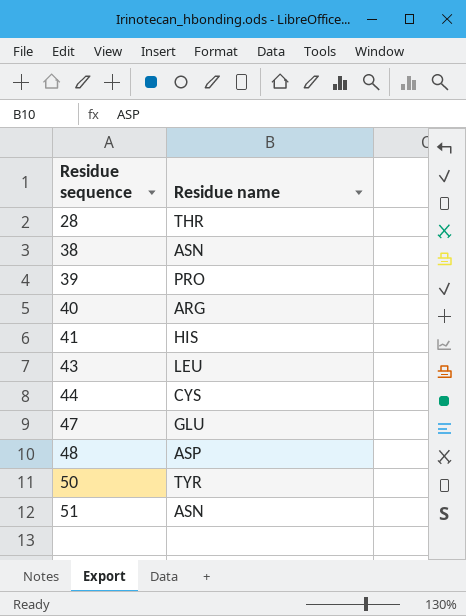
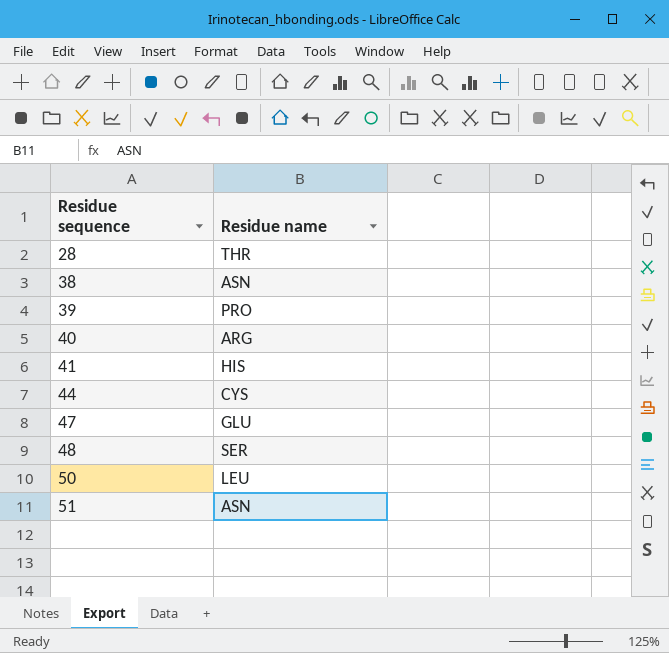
row 43: LEU -> none
48 | Residue name: ASP -> SER
50 | Residue name: TYR -> LEU

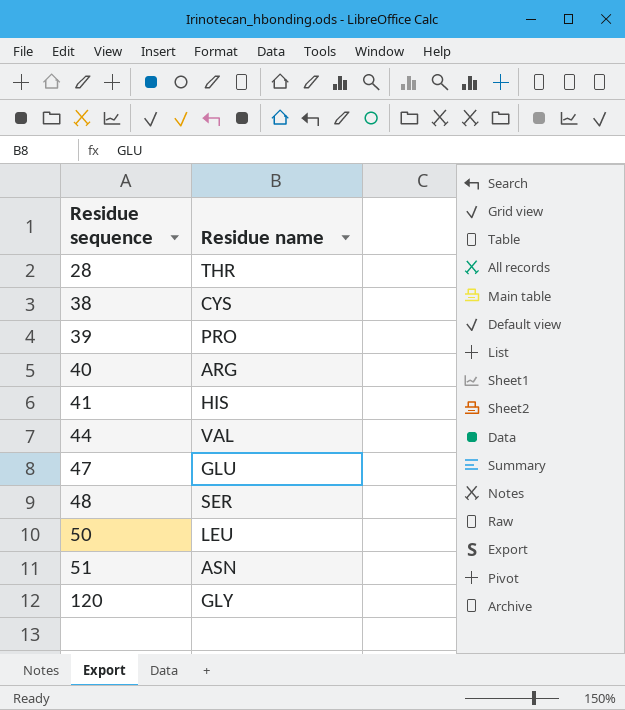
38 | Residue name: ASN -> CYS
44 | Residue name: CYS -> VAL
row 120: none -> GLY

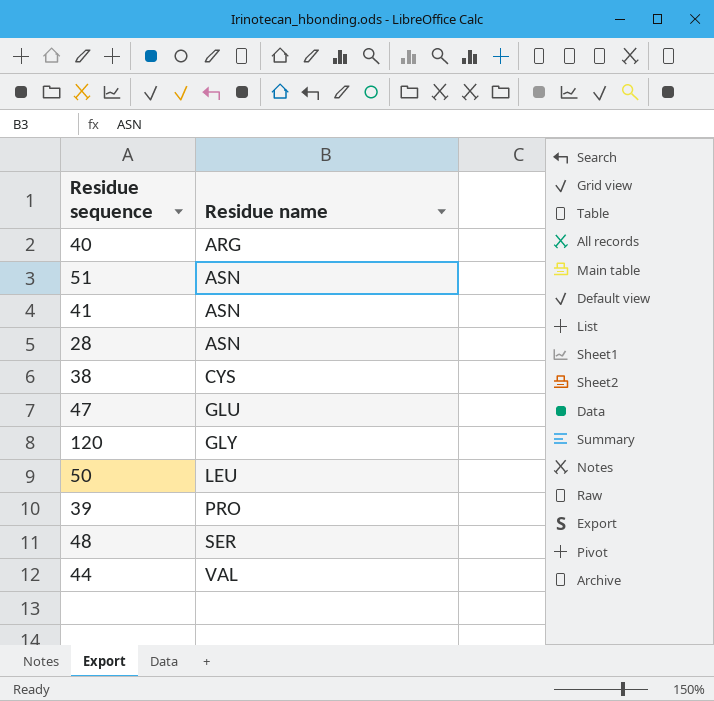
row order: Residue sequence ascending -> Residue name ascending
41 | Residue name: HIS -> ASN
28 | Residue name: THR -> ASN

